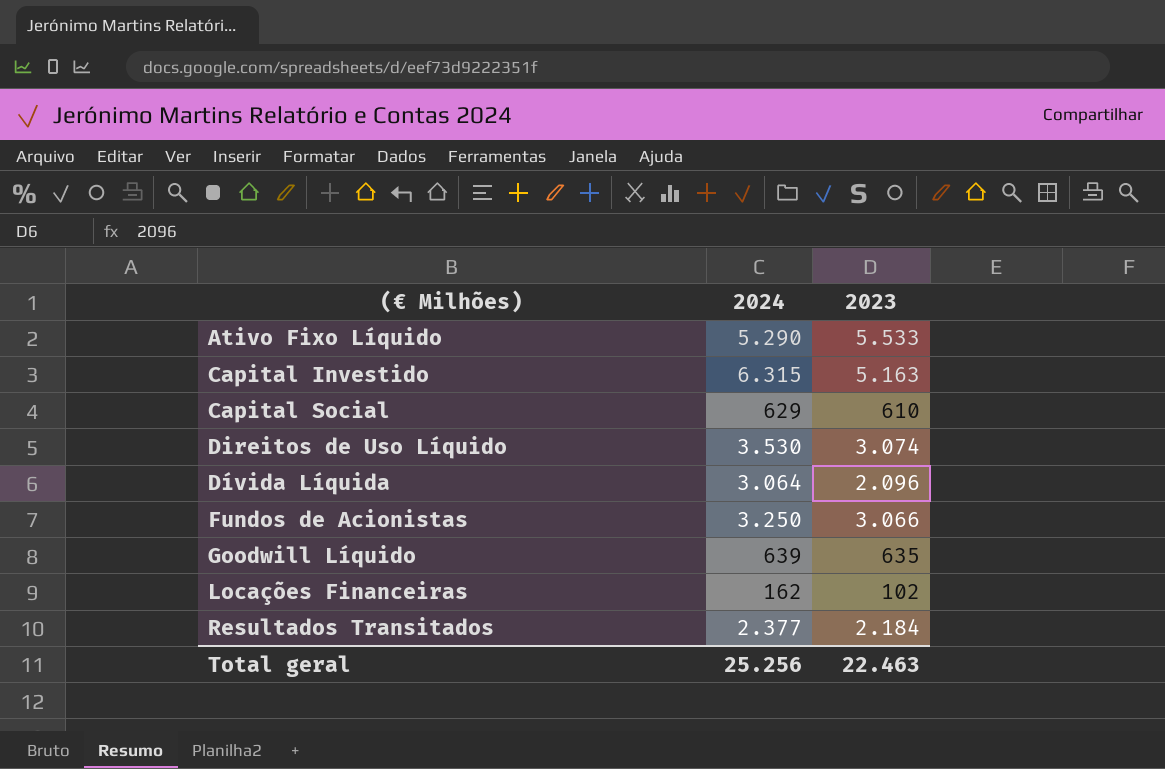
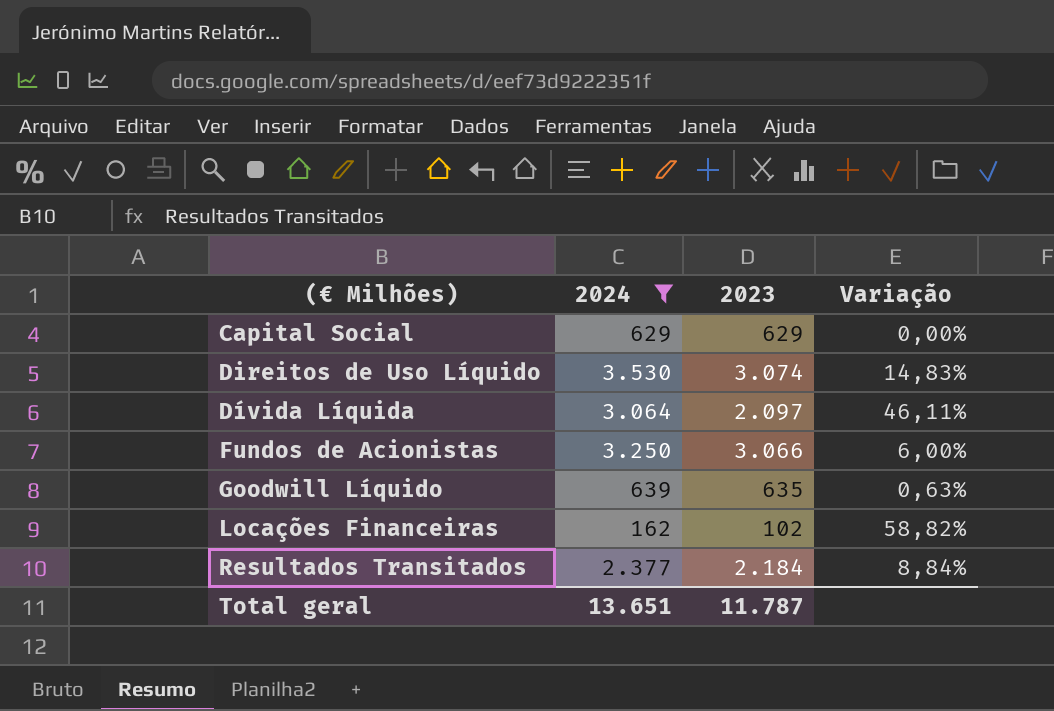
filter: none -> 2024 <= 3.530
column Variação | formula: none -> ([2024] - [2023]) / [2023]
Capital Social | 2023: 610 -> 629
Dívida Líquida | 2023: 2.096 -> 2.097
Total geral | 2024: 25.256 -> 13.651
Total geral | 2023: 22.463 -> 11.787

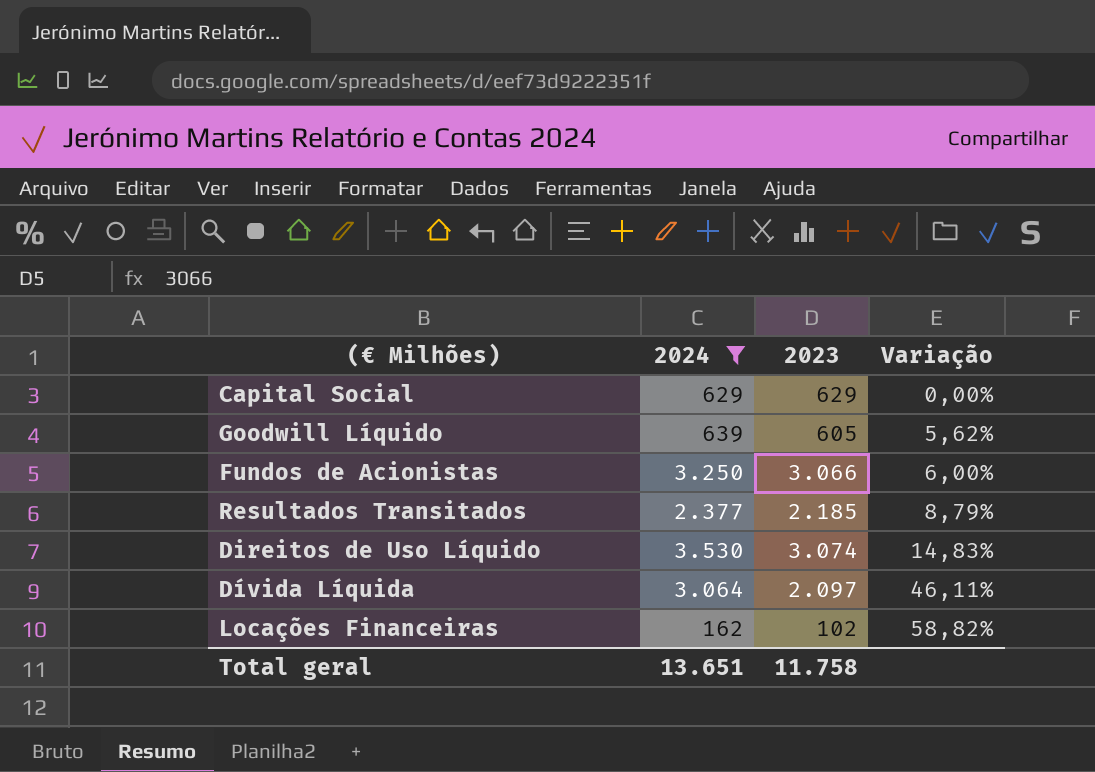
row order: (€ Milhões) ascending -> Variação ascending
Goodwill Líquido | 2023: 635 -> 605
Goodwill Líquido | Variação: 0,63% -> 5,62%
Resultados Transitados | 2023: 2.184 -> 2.185
Resultados Transitados | Variação: 8,84% -> 8,79%
Total geral | 2023: 11.787 -> 11.758

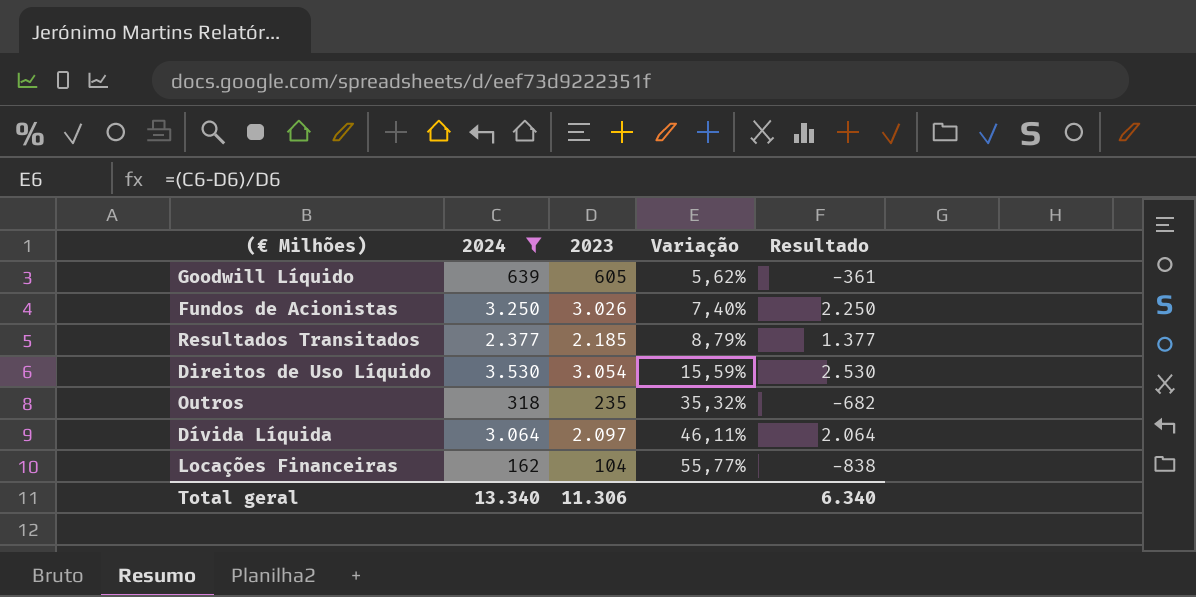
column Resultado | formula: none -> [2024] - 1000
row Capital Social: 629 | 629 | 0,00% -> none
Fundos de Acionistas | 2023: 3.066 -> 3.026
Fundos de Acionistas | Variação: 6,00% -> 7,40%
Direitos de Uso Líquido | 2023: 3.074 -> 3.054
Direitos de Uso Líquido | Variação: 14,83% -> 15,59%
row Outros: none -> 318 | 235 | 35,32% | -682
Locações Financeiras | 2023: 102 -> 104
Locações Financeiras | Variação: 58,82% -> 55,77%
Total geral | 2024: 13.651 -> 13.340
Total geral | 2023: 11.758 -> 11.306

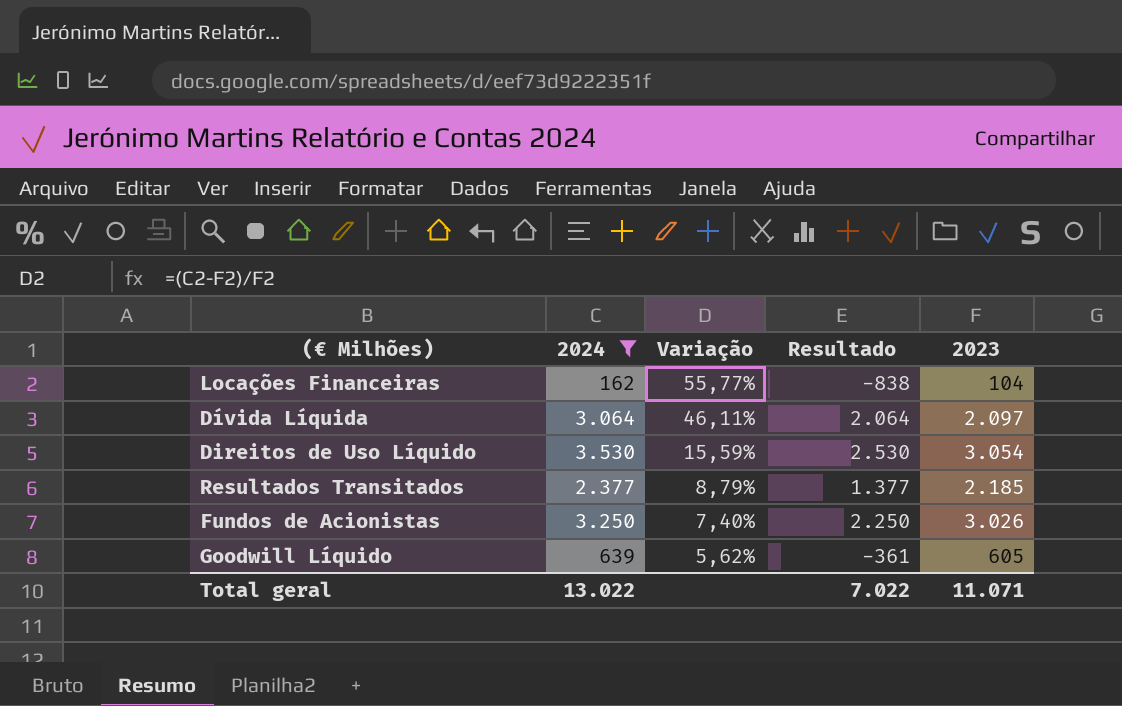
row order: Variação ascending -> Variação descending
column 2023 | position: 3 -> 5
row Outros: 318 | 235 | 35,32% | -682 -> none
Total geral | 2024: 13.340 -> 13.022
Total geral | Resultado: 6.340 -> 7.022
Total geral | 2023: 11.306 -> 11.071

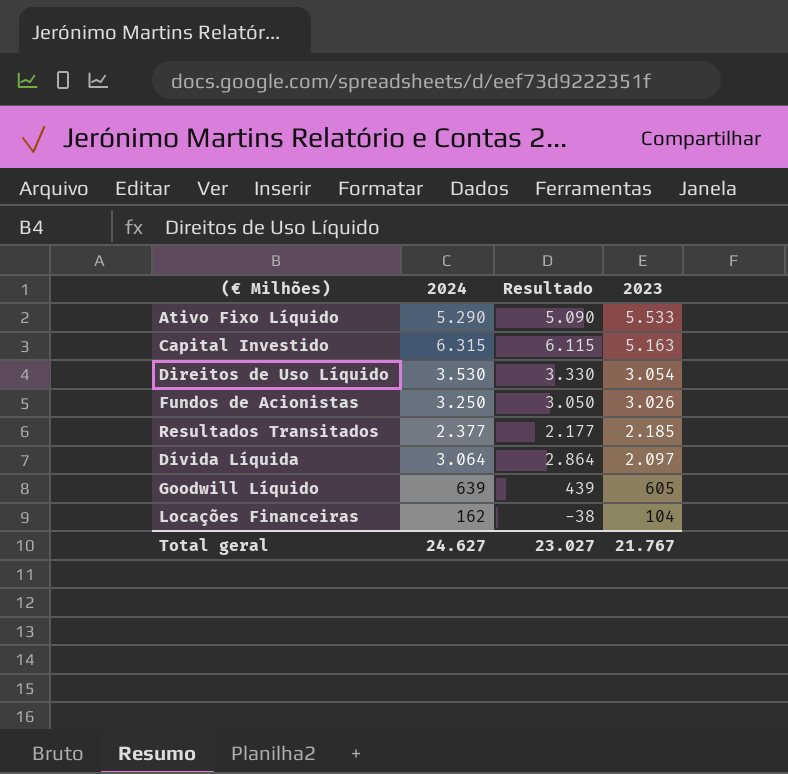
filter: 2024 <= 3.530 -> none
row order: Variação descending -> 2023 descending
column Variação | formula: ([2024] - [2023]) / [2023] -> none
column Resultado | formula: [2024] - 1000 -> [2024] - 200
Total geral | 2024: 13.022 -> 24.627
Total geral | Resultado: 7.022 -> 23.027
Total geral | 2023: 11.071 -> 21.767

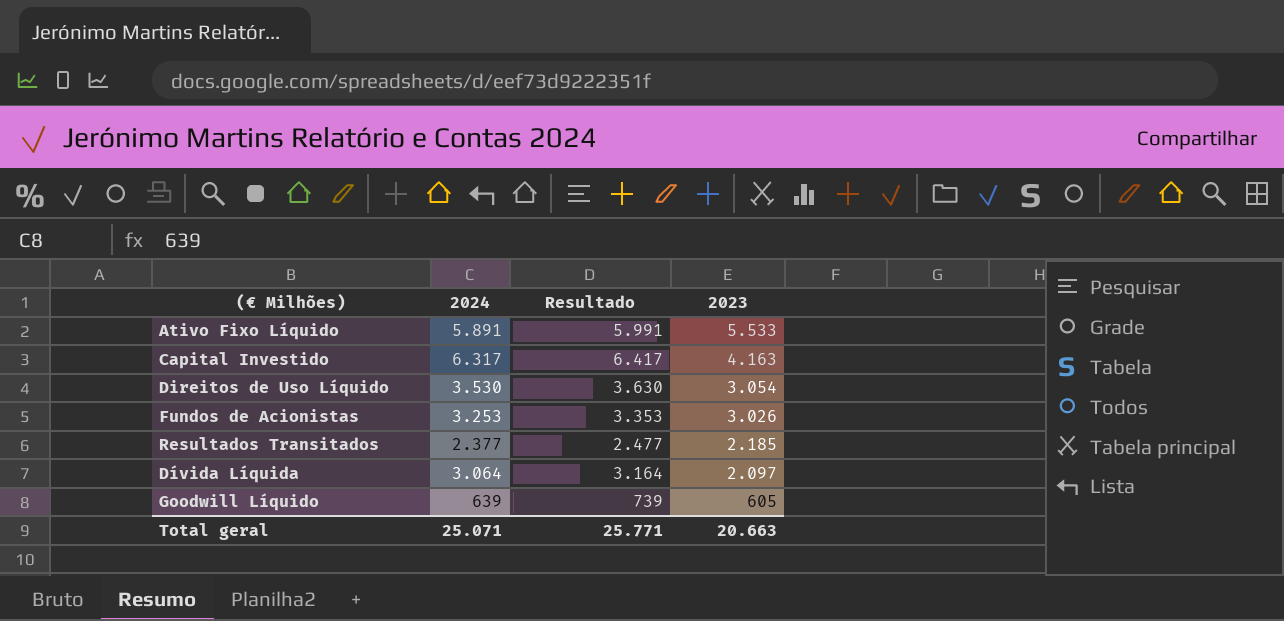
column Resultado | formula: [2024] - 200 -> [2024] + 100
row Locações Financeiras: 162 | -38 | 104 -> none
Ativo Fixo Líquido | 2024: 5.290 -> 5.891
Capital Investido | 2024: 6.315 -> 6.317
Capital Investido | 2023: 5.163 -> 4.163
Fundos de Acionistas | 2024: 3.250 -> 3.253
Total geral | 2024: 24.627 -> 25.071
Total geral | Resultado: 23.027 -> 25.771
Total geral | 2023: 21.767 -> 20.663

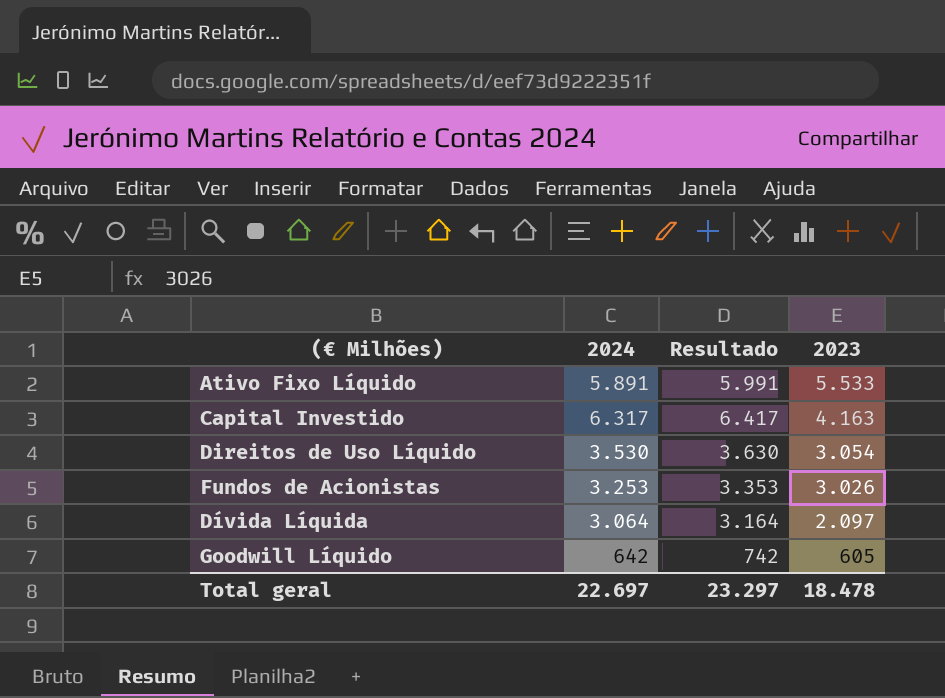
row Resultados Transitados: 2.377 | 2.477 | 2.185 -> none
Goodwill Líquido | 2024: 639 -> 642
Goodwill Líquido | Resultado: 739 -> 742
Total geral | 2024: 25.071 -> 22.697
Total geral | Resultado: 25.771 -> 23.297
Total geral | 2023: 20.663 -> 18.478

